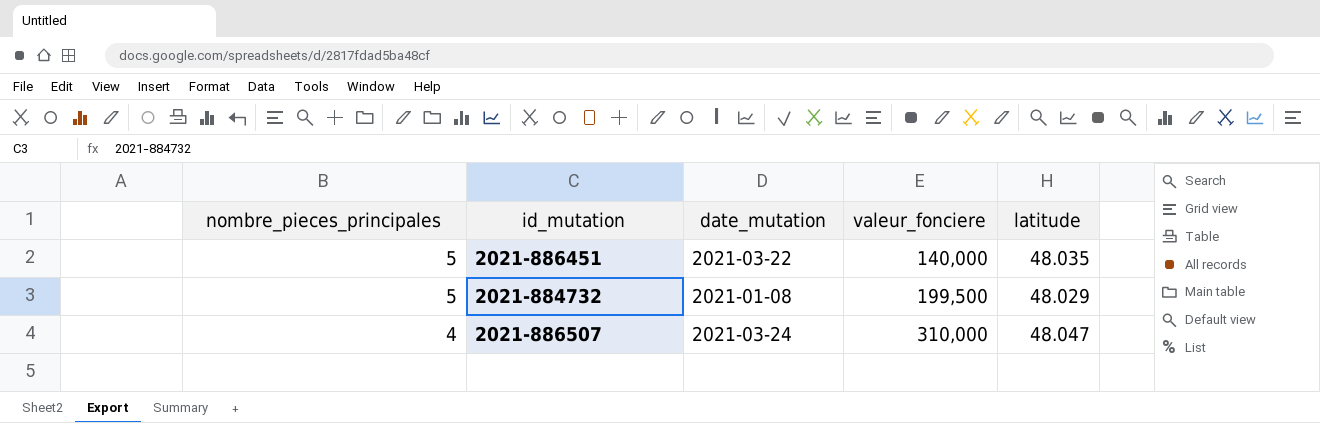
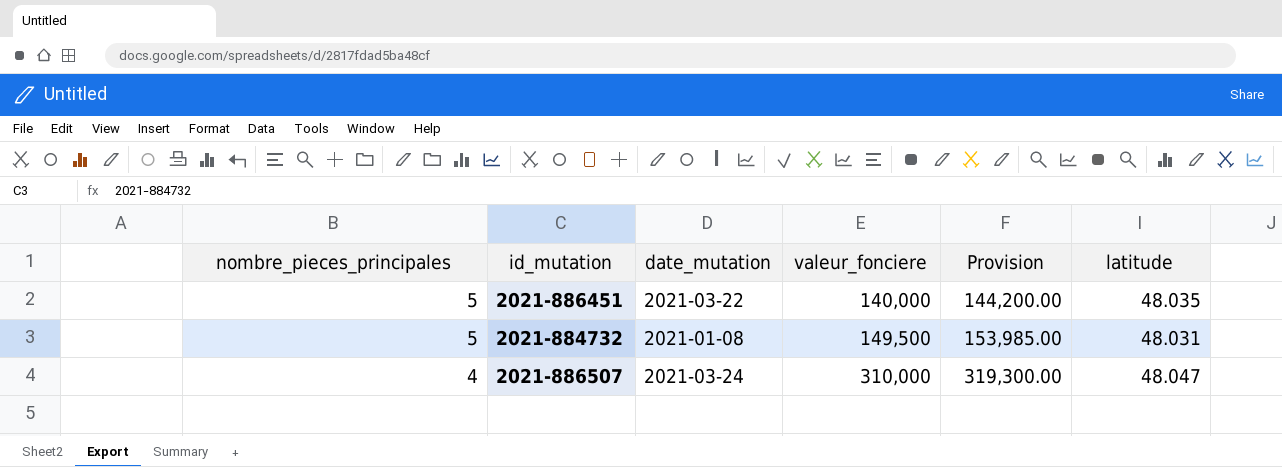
column Provision | formula: none -> [valeur_fonciere] * 1.03
2021-884732 | valeur_fonciere: 199,500 -> 149,500
2021-884732 | latitude: 48.029 -> 48.031

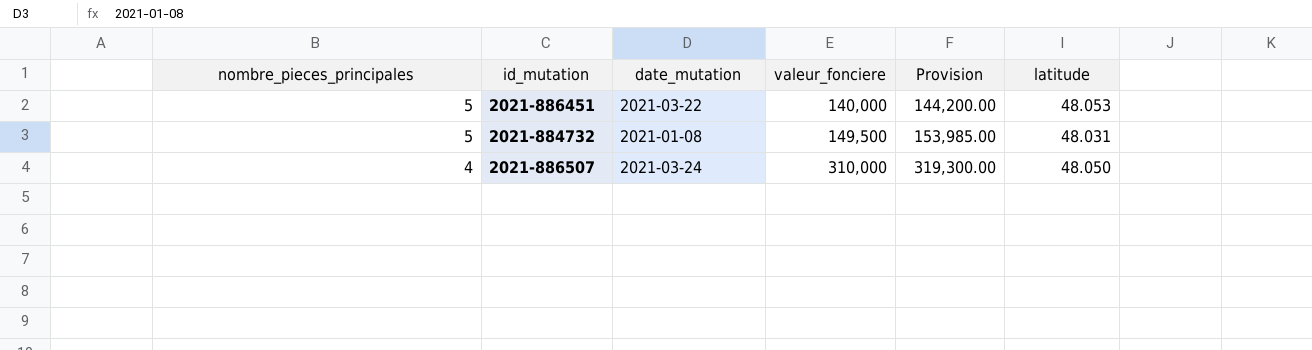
2021-886451 | latitude: 48.035 -> 48.053
2021-886507 | latitude: 48.047 -> 48.050

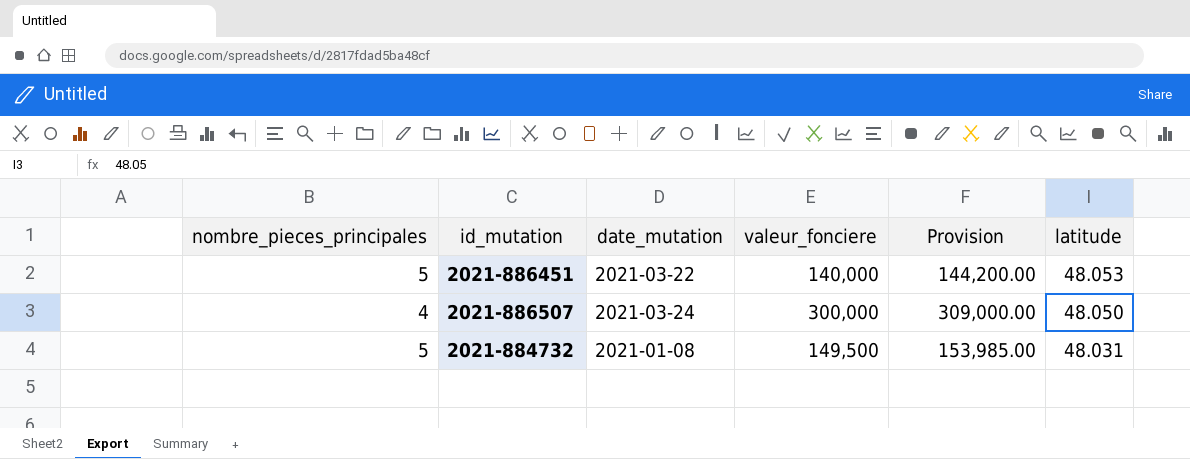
row order: nombre_pieces_principales descending -> latitude descending
2021-886507 | valeur_fonciere: 310,000 -> 300,000
2021-886507 | Provision: 319,300.00 -> 309,000.00

